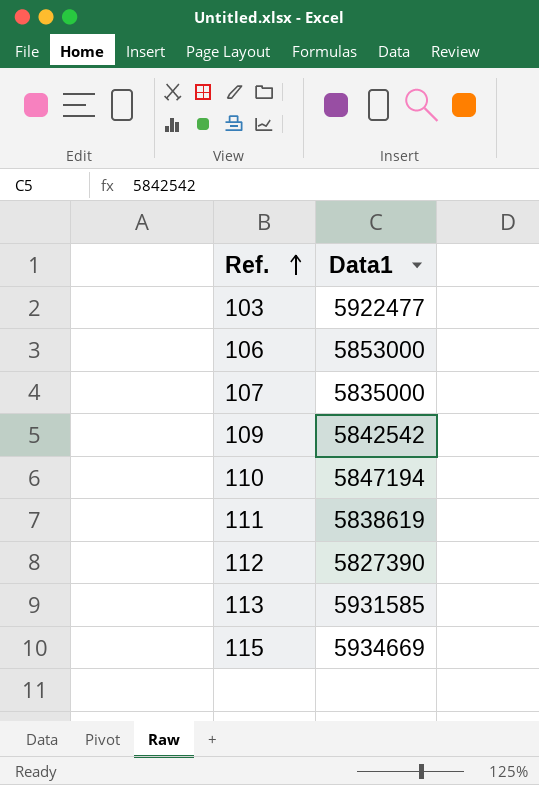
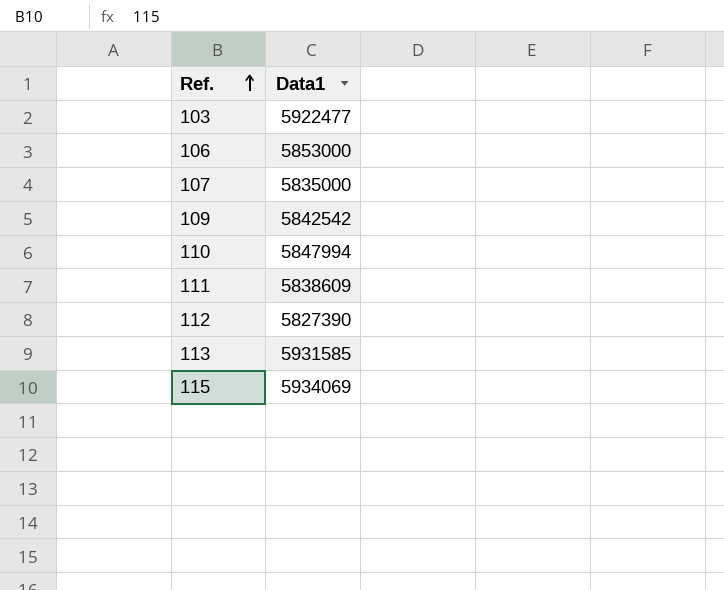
110 | Data1: 5847194 -> 5847994
111 | Data1: 5838619 -> 5838609
115 | Data1: 5934669 -> 5934069

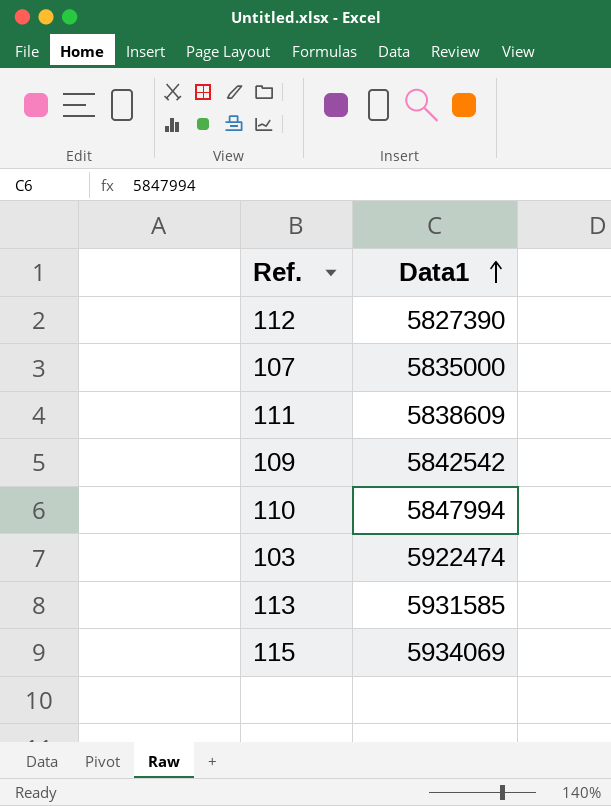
row order: Ref. ascending -> Data1 ascending
row 106: 5853000 -> none
103 | Data1: 5922477 -> 5922474

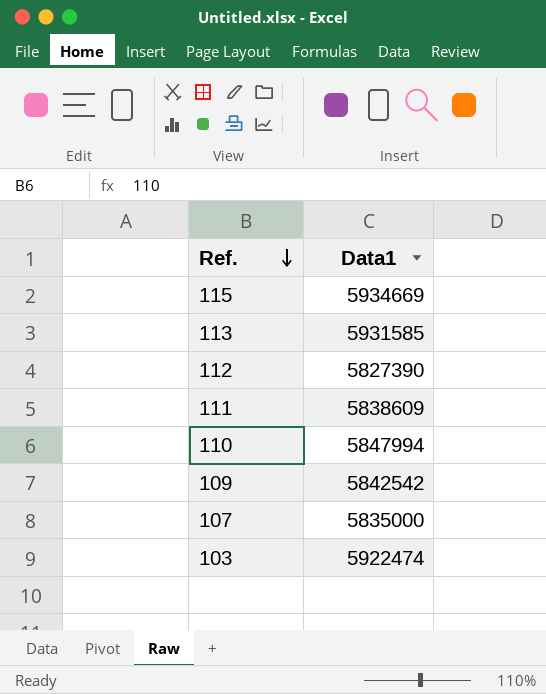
row order: Data1 ascending -> Ref. descending
115 | Data1: 5934069 -> 5934669

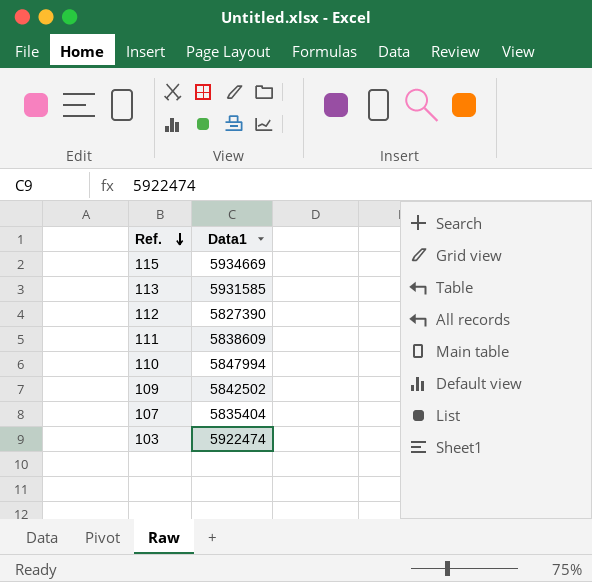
109 | Data1: 5842542 -> 5842502
107 | Data1: 5835000 -> 5835404

